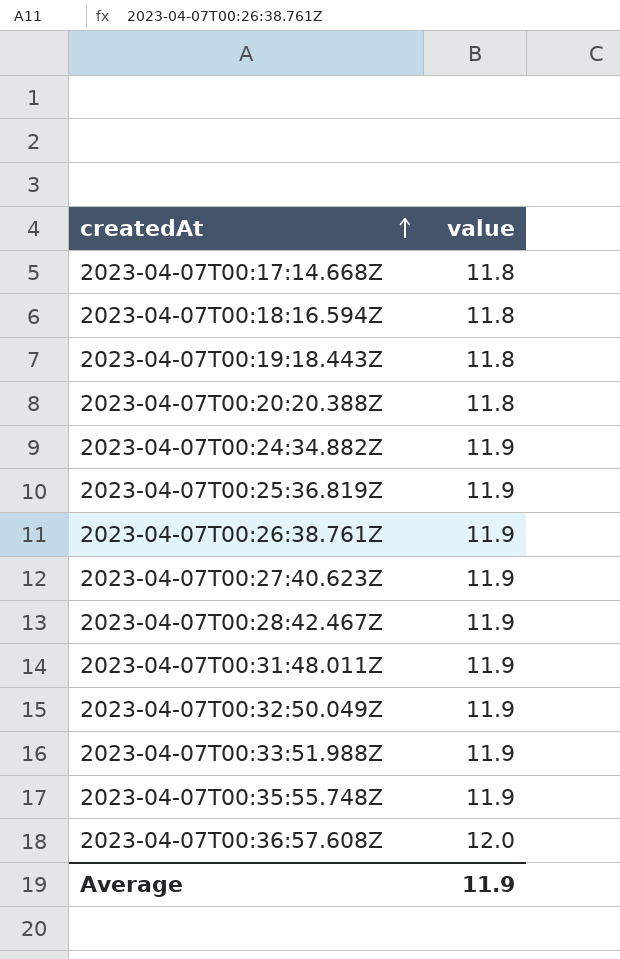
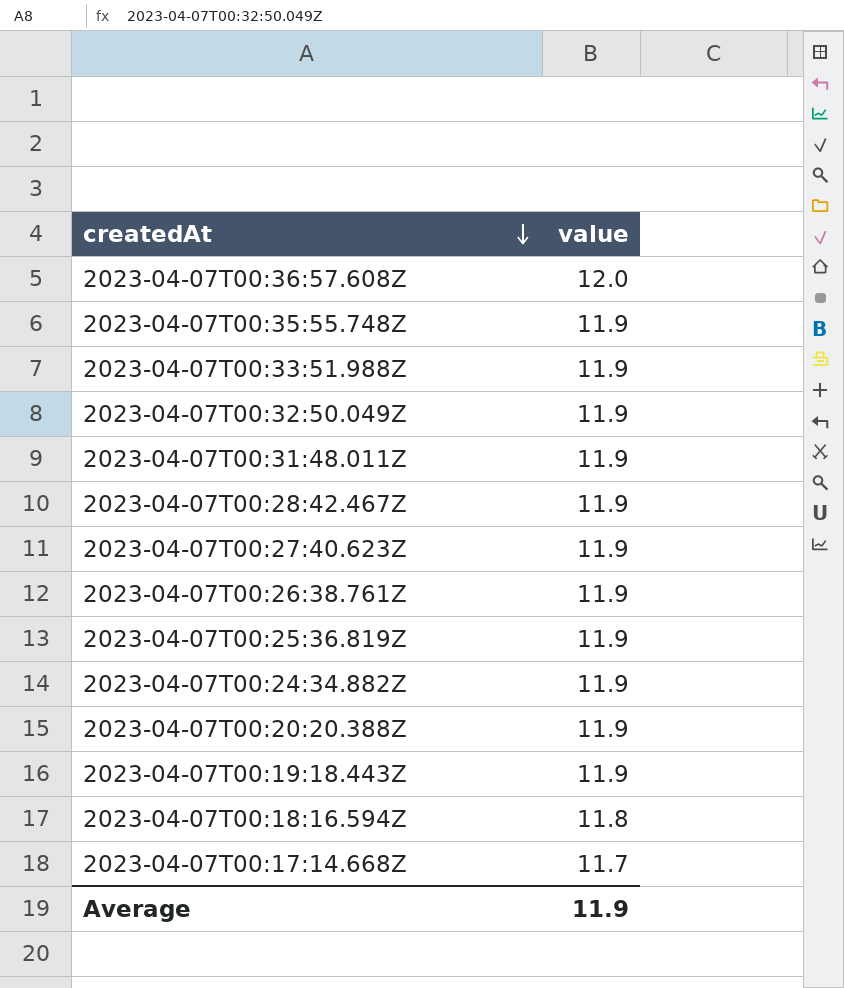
row order: createdAt ascending -> createdAt descending
2023-04-07T00:20:20.388Z | value: 11.8 -> 11.9
2023-04-07T00:19:18.443Z | value: 11.8 -> 11.9
2023-04-07T00:17:14.668Z | value: 11.8 -> 11.7

